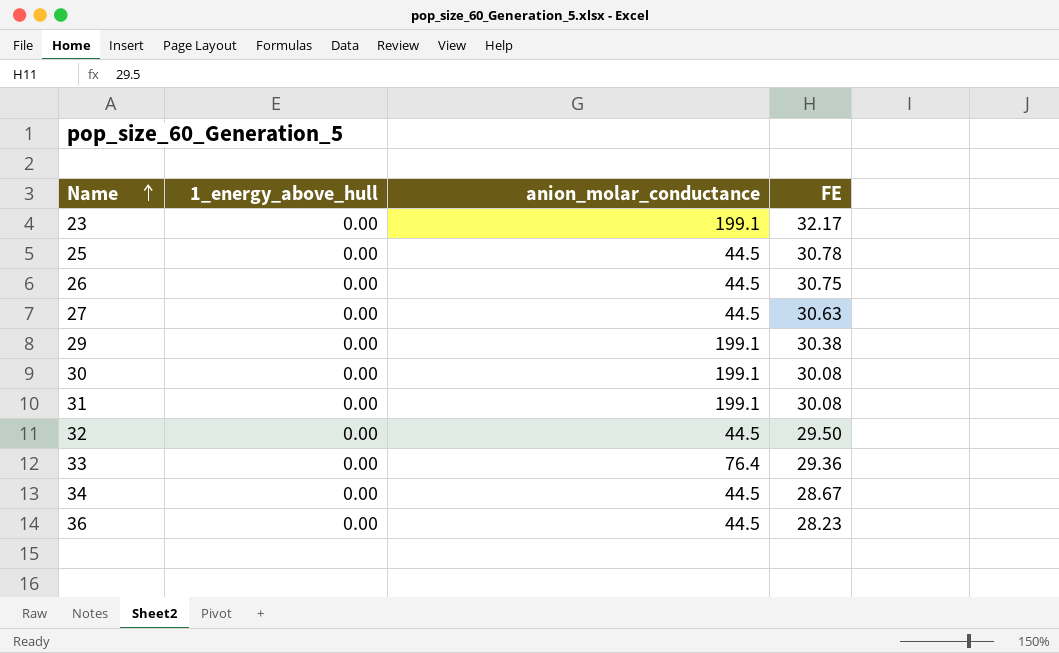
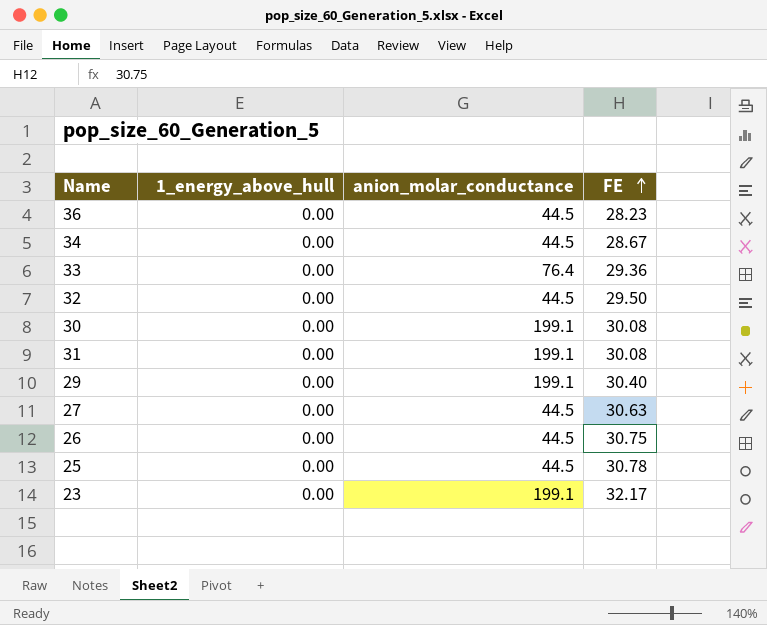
row order: Name ascending -> FE ascending
29 | FE: 30.38 -> 30.40

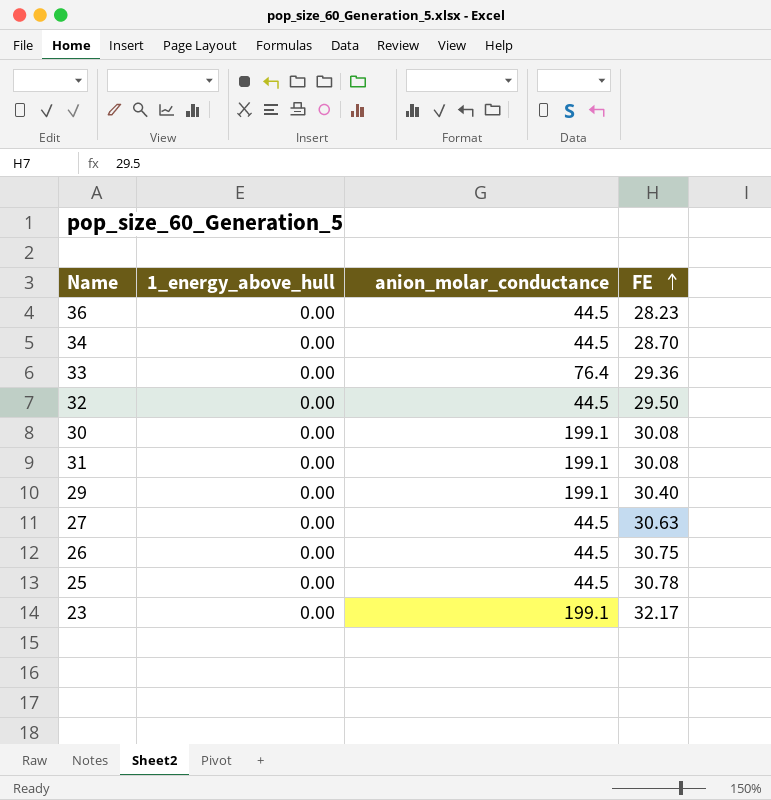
34 | FE: 28.67 -> 28.70

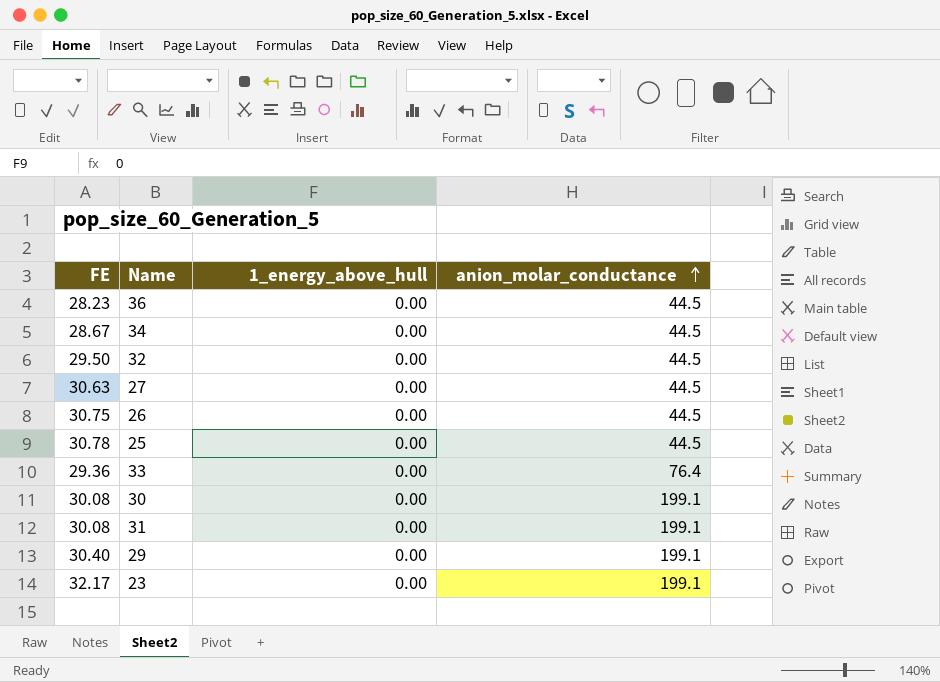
row order: FE ascending -> anion_molar_conductance ascending
column FE | position: 4 -> 1
34 | FE: 28.70 -> 28.67

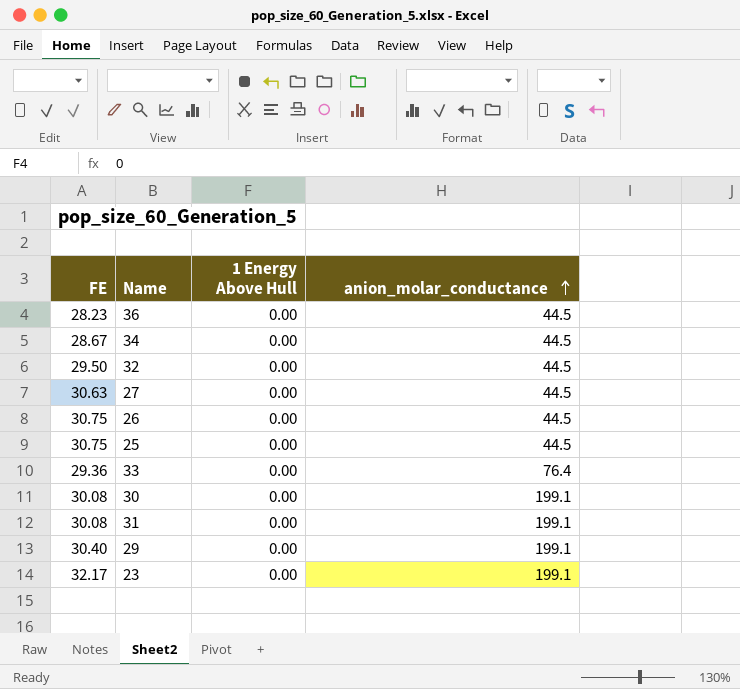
column name: 1_energy_above_hull -> 1 Energy Above Hull
25 | FE: 30.78 -> 30.75

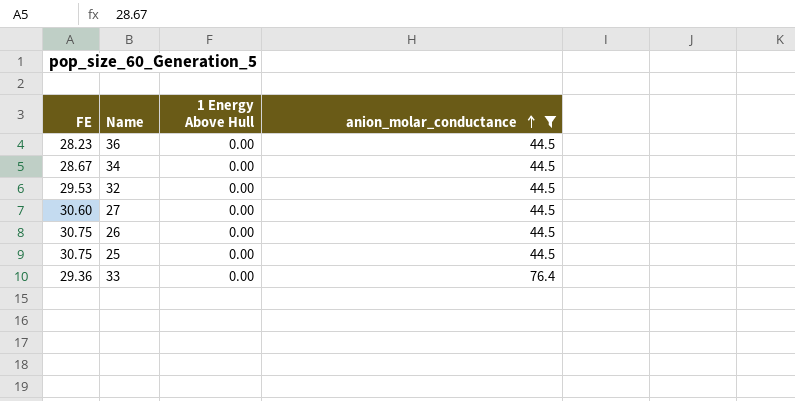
filter: none -> anion_molar_conductance != 199.1
32 | FE: 29.50 -> 29.53
27 | FE: 30.63 -> 30.60

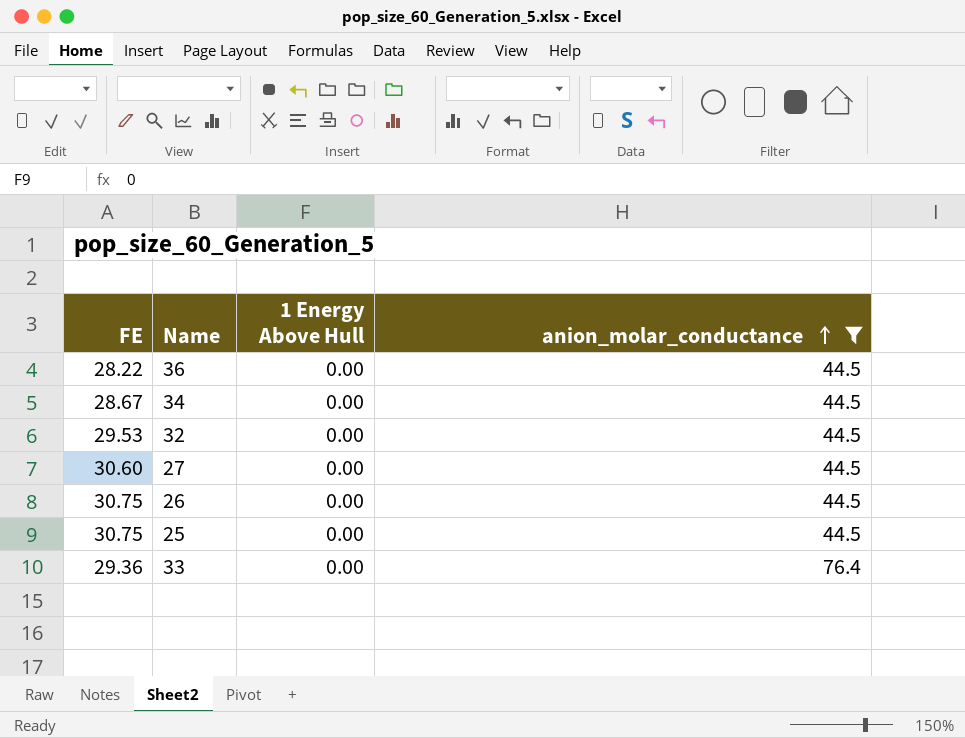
36 | FE: 28.23 -> 28.22

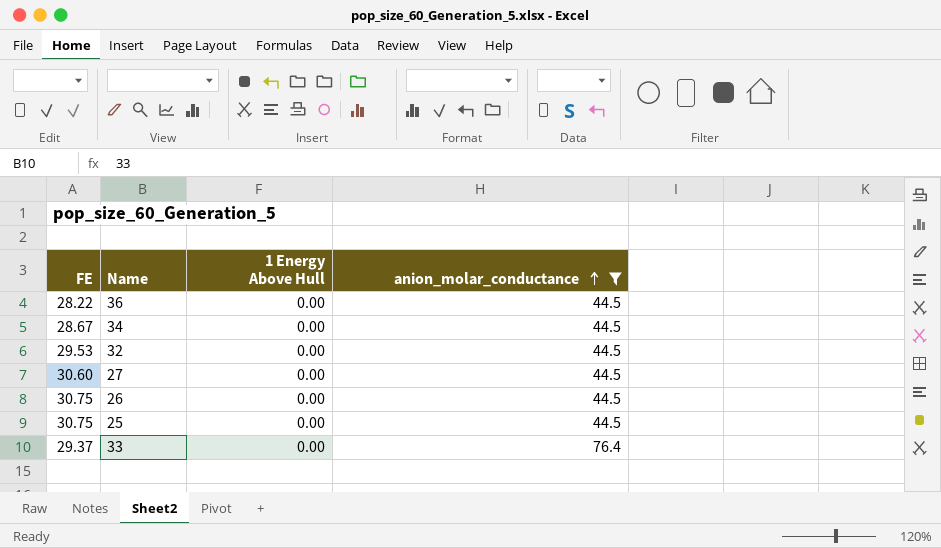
33 | FE: 29.36 -> 29.37

